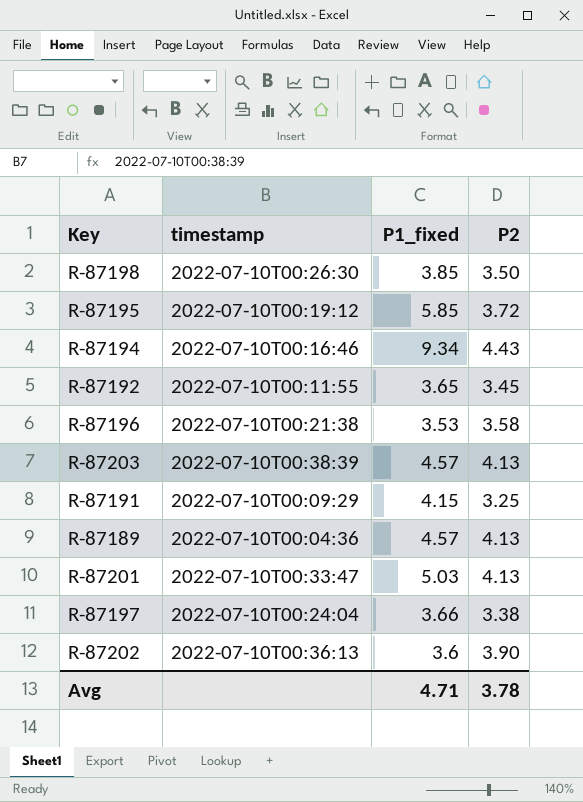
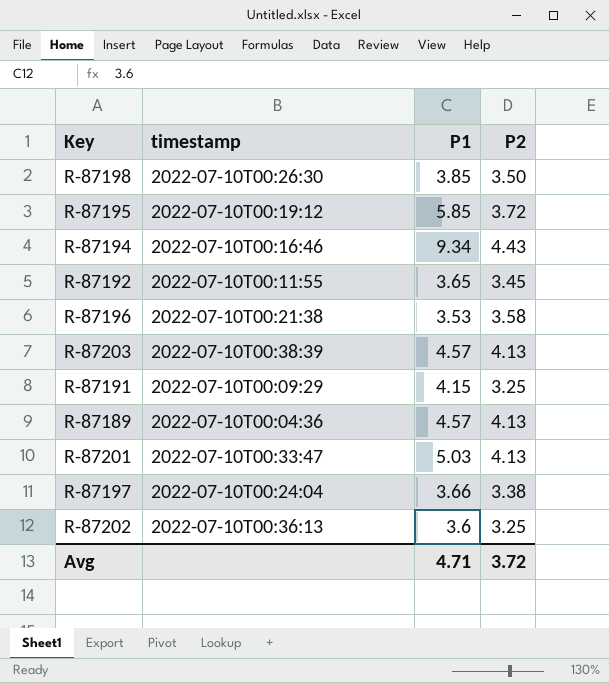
column name: P1_fixed -> P1
R-87202 | P2: 3.90 -> 3.25
Avg | P2: 3.78 -> 3.72

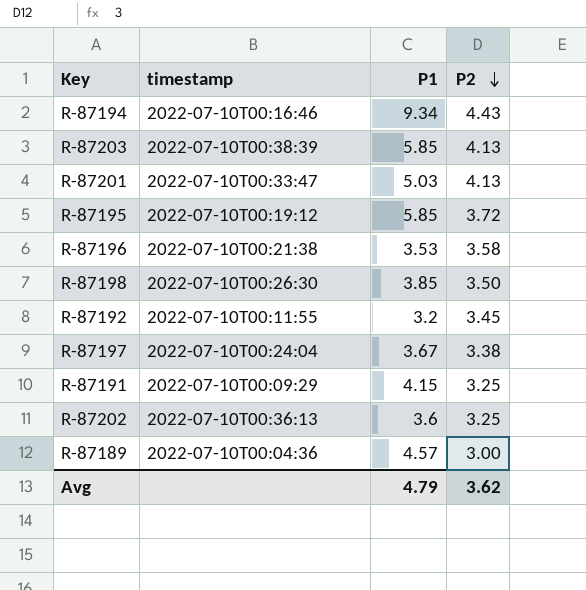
row order: none -> P2 descending
R-87203 | P1: 4.57 -> 5.85
R-87192 | P1: 3.65 -> 3.2
R-87197 | P1: 3.66 -> 3.67
R-87189 | P2: 4.13 -> 3.00
Avg | P1: 4.71 -> 4.79
Avg | P2: 3.72 -> 3.62

